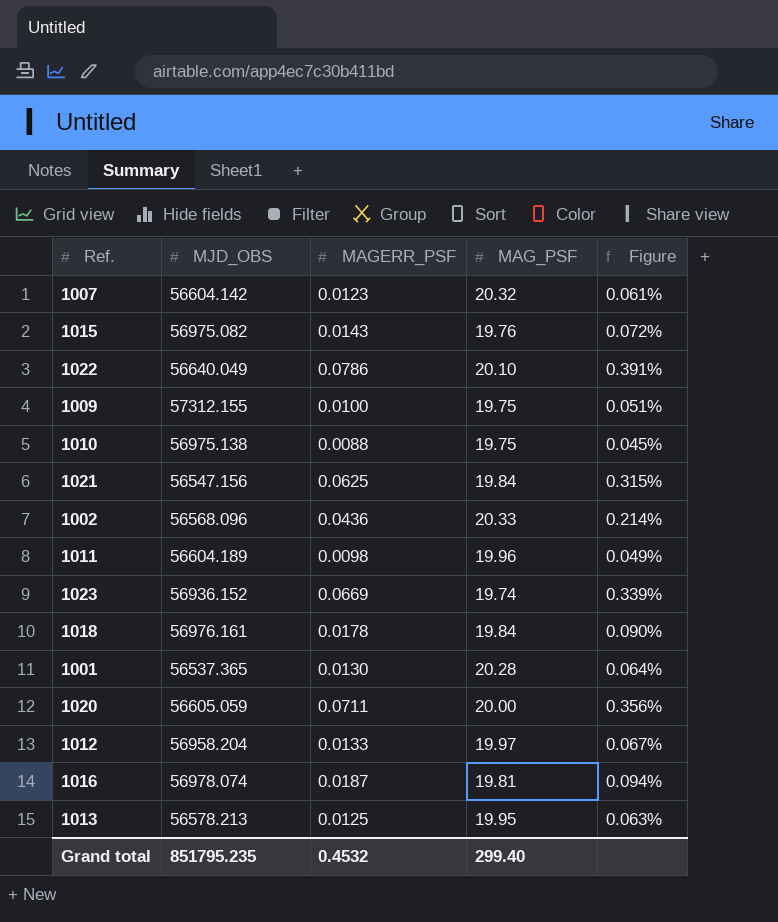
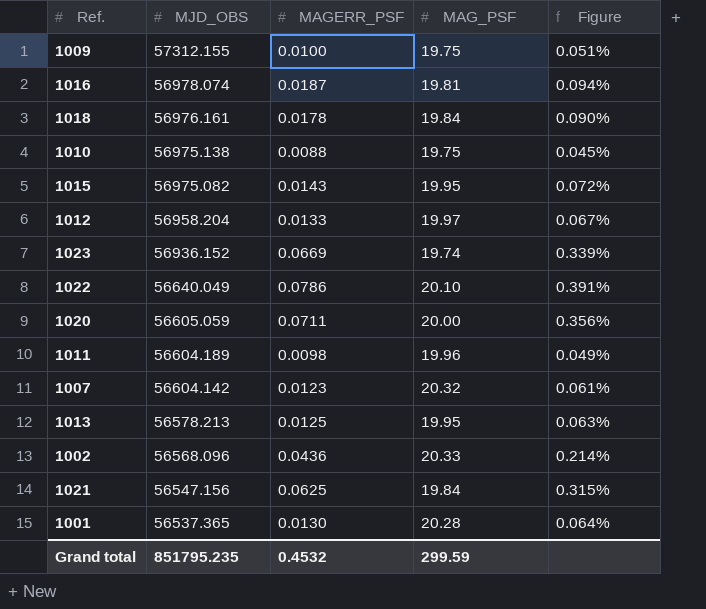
row order: none -> MJD_OBS descending
1015 | MAG_PSF: 19.76 -> 19.95
Grand total | MAG_PSF: 299.40 -> 299.59

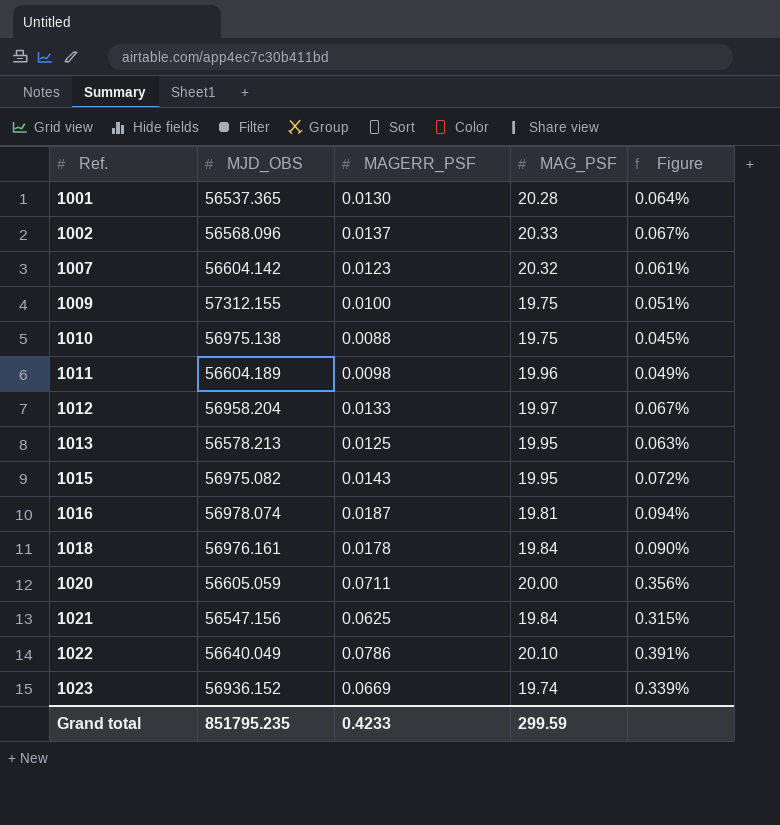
row order: MJD_OBS descending -> Ref. ascending
1002 | MAGERR_PSF: 0.0436 -> 0.0137
1002 | Figure: 0.214% -> 0.067%
Grand total | MAGERR_PSF: 0.4532 -> 0.4233

